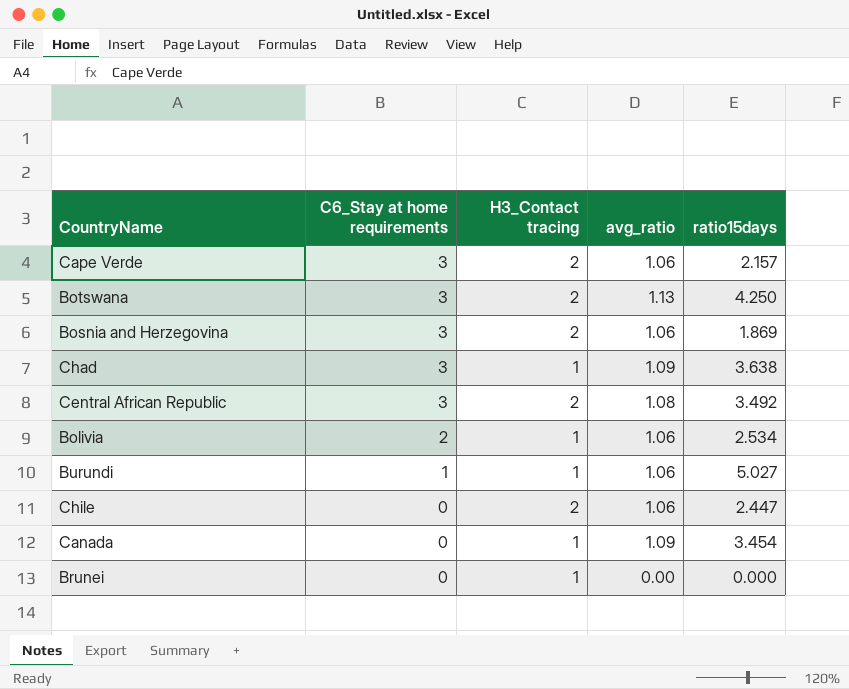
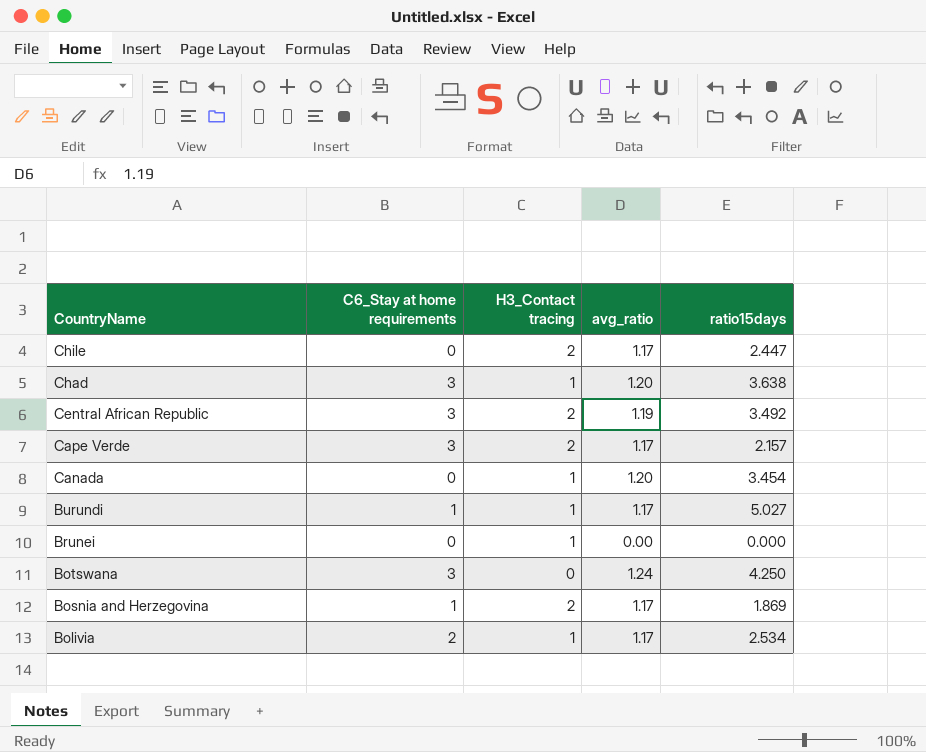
row order: C6_Stay at home requirements descending -> CountryName descending
Chile | avg_ratio: 1.06 -> 1.17
Chad | avg_ratio: 1.09 -> 1.20
Central African Republic | avg_ratio: 1.08 -> 1.19
Cape Verde | avg_ratio: 1.06 -> 1.17
Canada | avg_ratio: 1.09 -> 1.20
Burundi | avg_ratio: 1.06 -> 1.17
Botswana | H3_Contact tracing: 2 -> 0
Botswana | avg_ratio: 1.13 -> 1.24
Bosnia and Herzegovina | C6_Stay at home requirements: 3 -> 1
Bosnia and Herzegovina | avg_ratio: 1.06 -> 1.17
Bolivia | avg_ratio: 1.06 -> 1.17

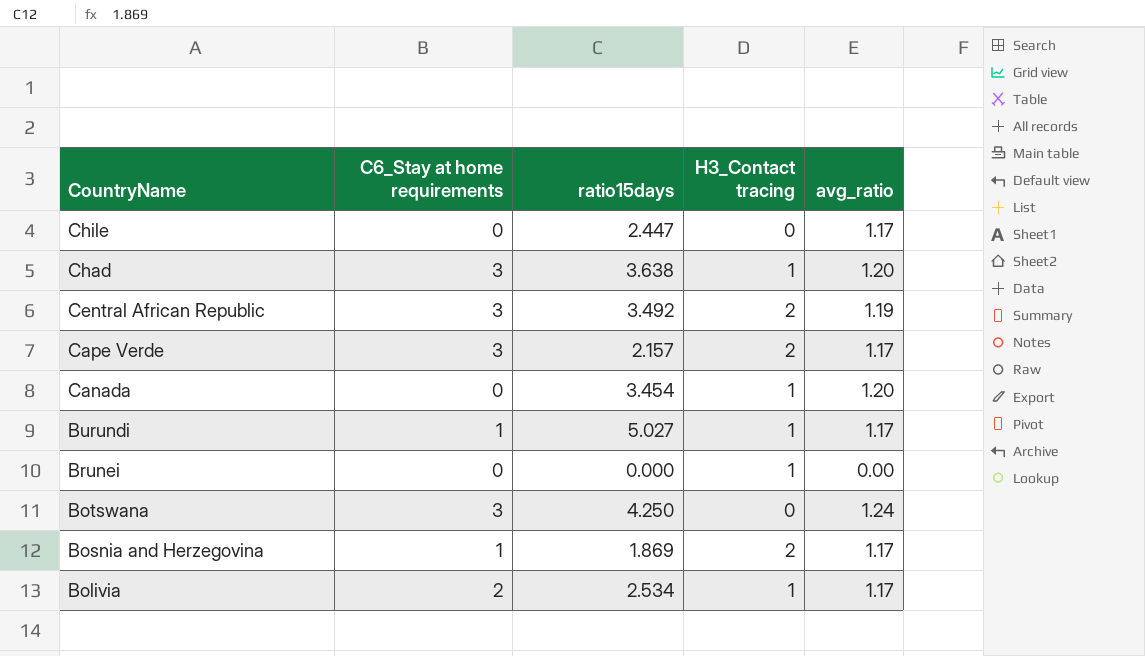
column ratio15days | position: 5 -> 3
Chile | H3_Contact tracing: 2 -> 0

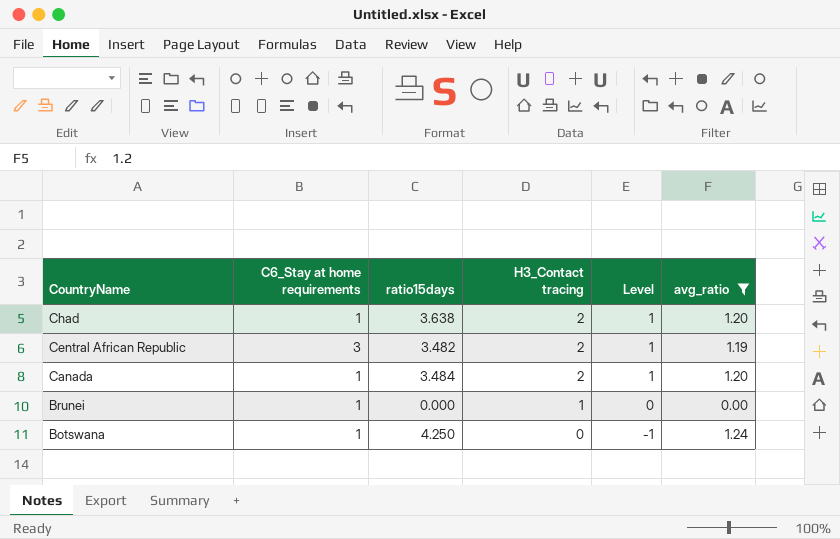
filter: none -> avg_ratio != 1.17
column Level | formula: none -> [H3_Contact tracing] - 1
Chad | C6_Stay at home requirements: 3 -> 1
Chad | H3_Contact tracing: 1 -> 2
Central African Republic | ratio15days: 3.492 -> 3.482
Canada | C6_Stay at home requirements: 0 -> 1
Canada | ratio15days: 3.454 -> 3.484
Canada | H3_Contact tracing: 1 -> 2
Brunei | C6_Stay at home requirements: 0 -> 1
Botswana | C6_Stay at home requirements: 3 -> 1

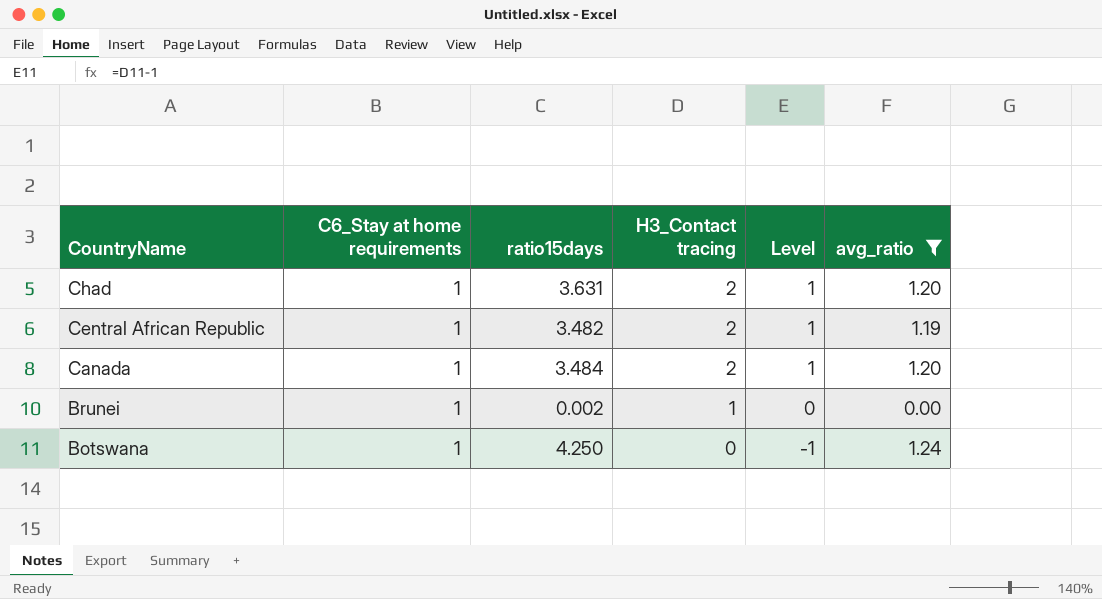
Chad | ratio15days: 3.638 -> 3.631
Central African Republic | C6_Stay at home requirements: 3 -> 1
Brunei | ratio15days: 0.000 -> 0.002

